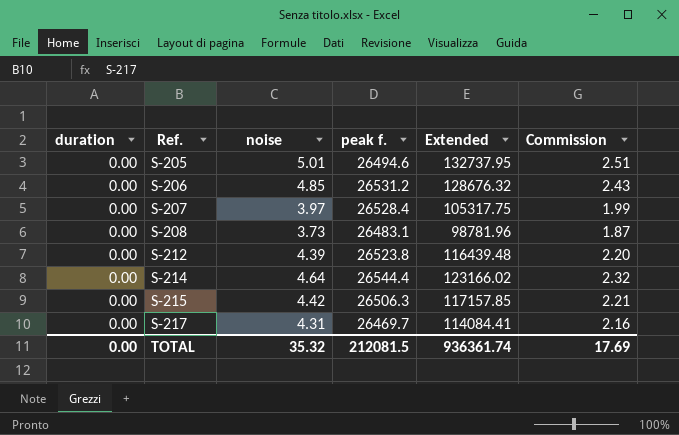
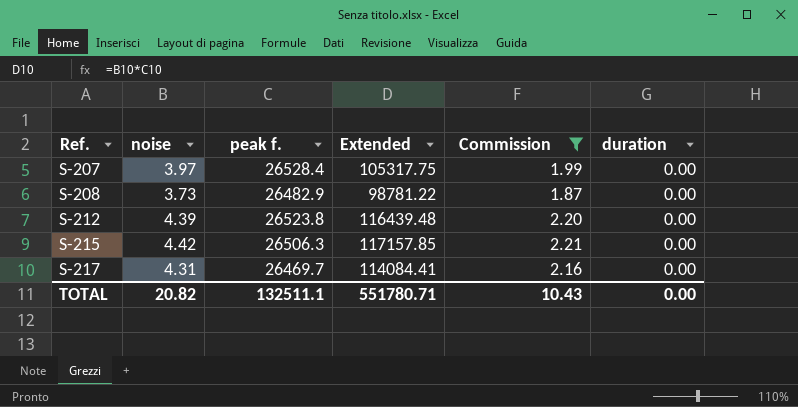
filter: none -> Commission <= 2.21
column duration | position: 1 -> 6
S-208 | peak f.: 26483.1 -> 26482.9
S-208 | Extended: 98781.96 -> 98781.22
TOTAL | noise: 35.32 -> 20.82
TOTAL | peak f.: 212081.5 -> 132511.1
TOTAL | Extended: 936361.74 -> 551780.71
TOTAL | Commission: 17.69 -> 10.43

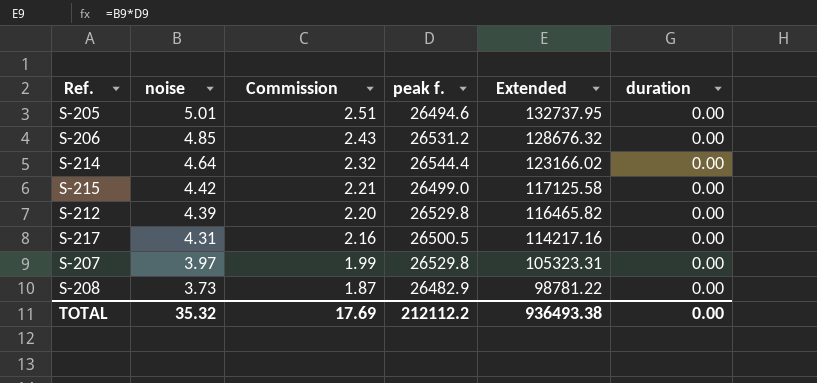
filter: Commission <= 2.21 -> none
row order: Ref. ascending -> noise descending
column Commission | position: 5 -> 3
S-215 | peak f.: 26506.3 -> 26499.0
S-215 | Extended: 117157.85 -> 117125.58
S-212 | peak f.: 26523.8 -> 26529.8
S-212 | Extended: 116439.48 -> 116465.82
S-217 | peak f.: 26469.7 -> 26500.5
S-217 | Extended: 114084.41 -> 114217.16
S-207 | peak f.: 26528.4 -> 26529.8
S-207 | Extended: 105317.75 -> 105323.31
TOTAL | noise: 20.82 -> 35.32
TOTAL | Commission: 10.43 -> 17.69
TOTAL | peak f.: 132511.1 -> 212112.2
TOTAL | Extended: 551780.71 -> 936493.38

